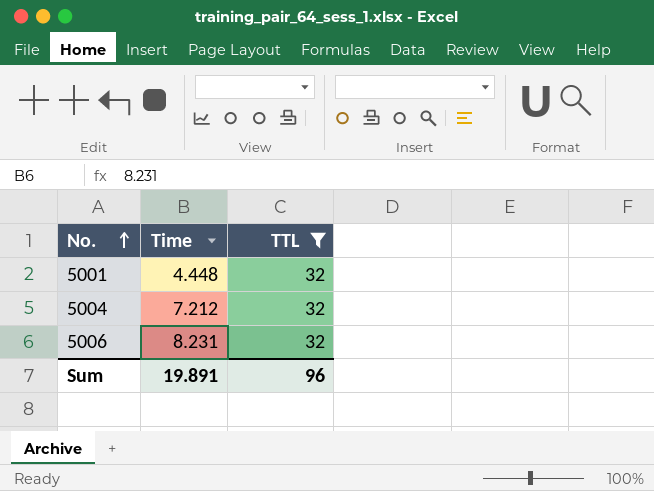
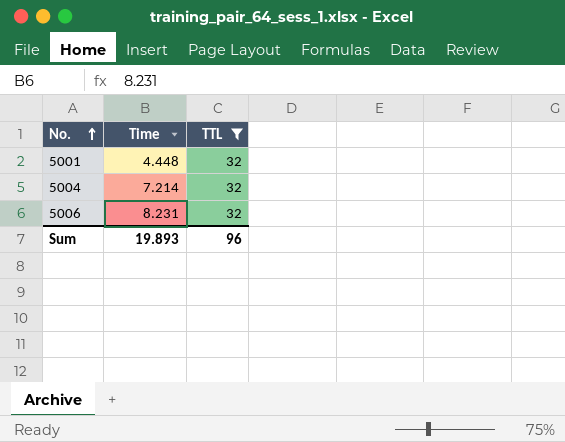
5004 | Time: 7.212 -> 7.214
Sum | Time: 19.891 -> 19.893

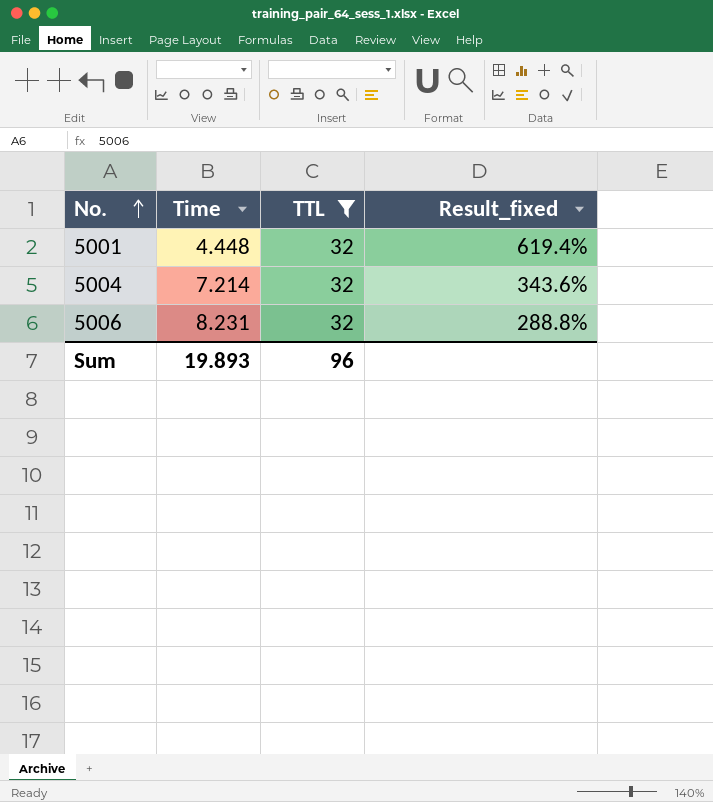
column Result_fixed | formula: none -> ([TTL] - [Time]) / [Time]

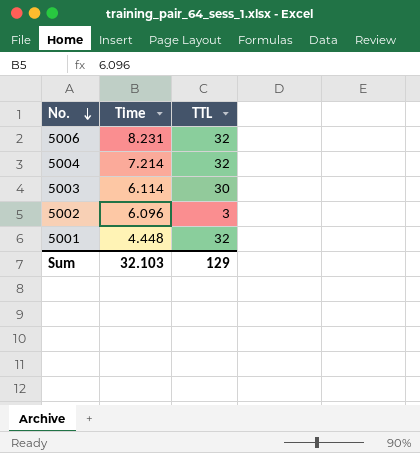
filter: TTL = 32 -> none
row order: No. ascending -> No. descending
column Result_fixed | formula: ([TTL] - [Time]) / [Time] -> none
Sum | Time: 19.893 -> 32.103
Sum | TTL: 96 -> 129

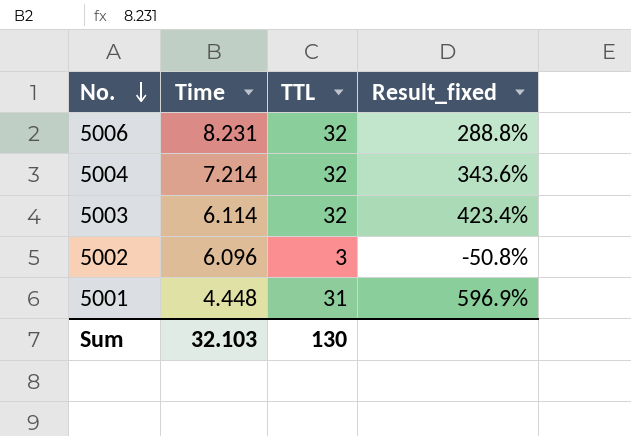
column Result_fixed | formula: none -> ([TTL] - [Time]) / [Time]
5003 | TTL: 30 -> 32
5001 | TTL: 32 -> 31
Sum | TTL: 129 -> 130

